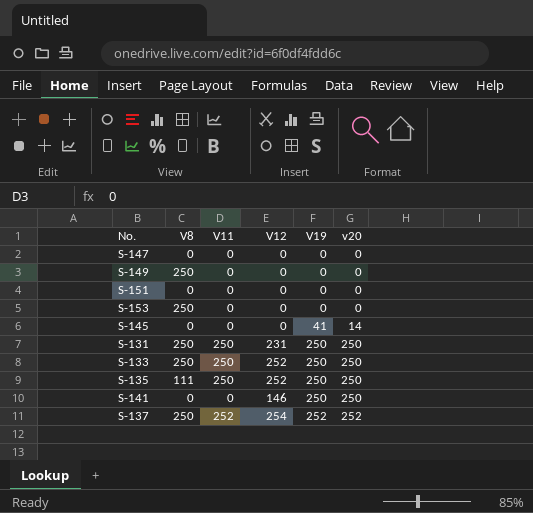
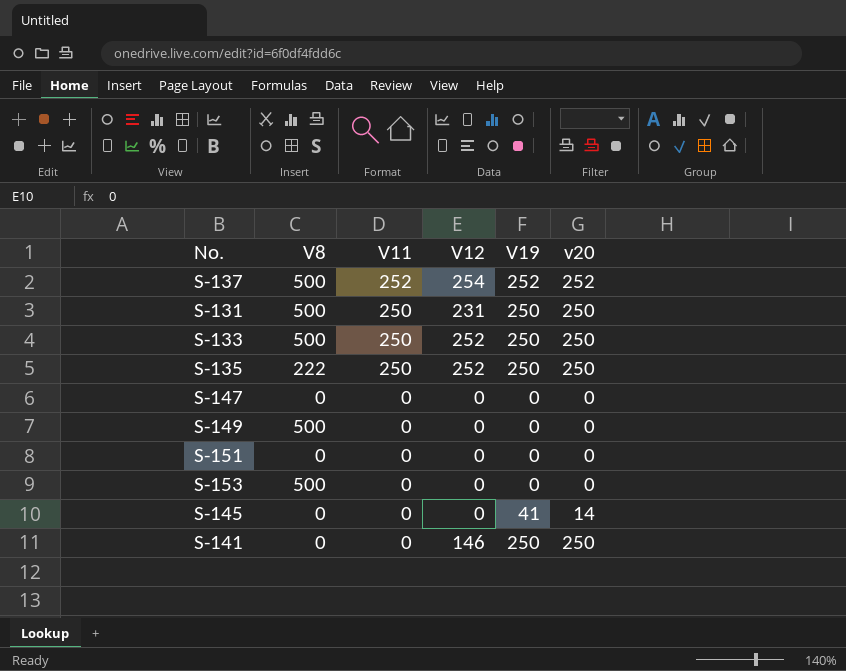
row order: V19 ascending -> V11 descending
S-137 | V8: 250 -> 500
S-131 | V8: 250 -> 500
S-133 | V8: 250 -> 500
S-135 | V8: 111 -> 222
S-149 | V8: 250 -> 500
S-153 | V8: 250 -> 500

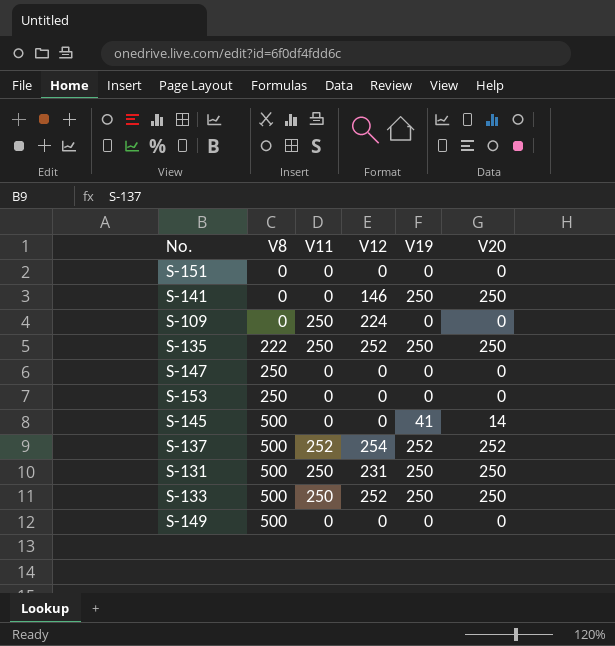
row order: V11 descending -> V8 ascending
column name: v20 -> V20
row S-109: none -> 0 | 250 | 224 | 0 | 0
S-147 | V8: 0 -> 250
S-153 | V8: 500 -> 250
S-145 | V8: 0 -> 500

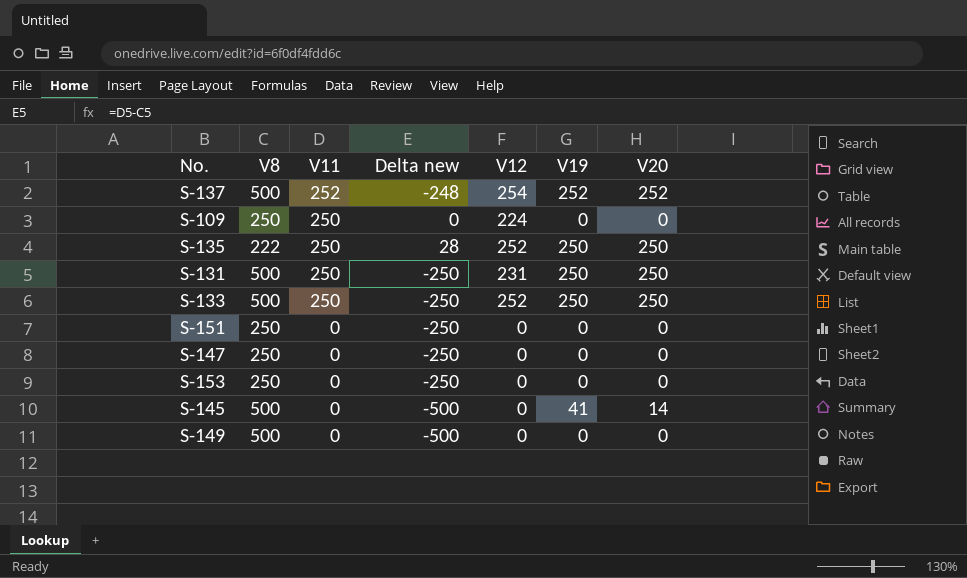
row order: V8 ascending -> V11 descending
column Delta new | formula: none -> [V11] - [V8]
row S-141: 0 | 0 | 146 | 250 | 250 -> none
S-109 | V8: 0 -> 250
S-151 | V8: 0 -> 250

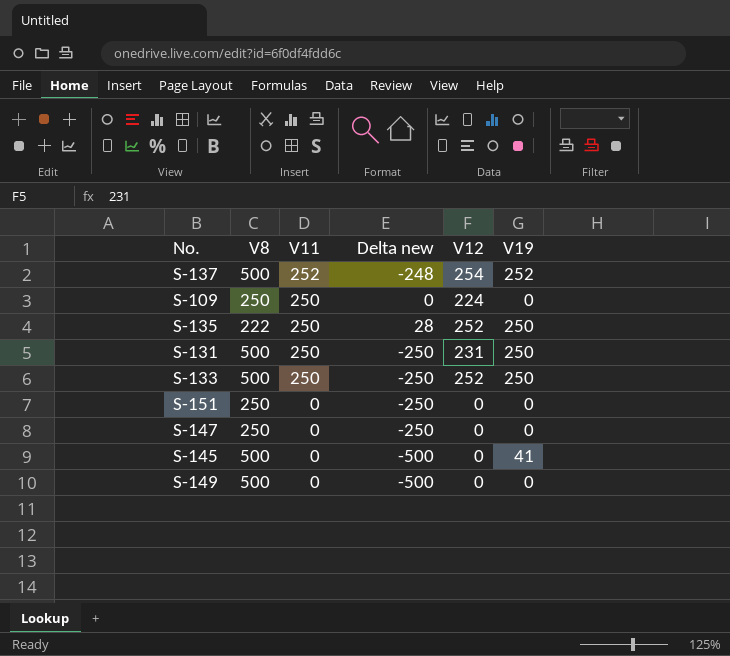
column V20 | position: 7 -> none
row S-153: 250 | 0 | -250 | 0 | 0 | 0 -> none

